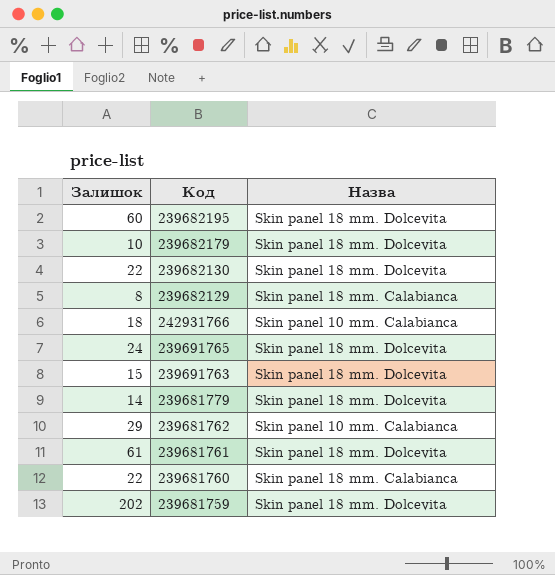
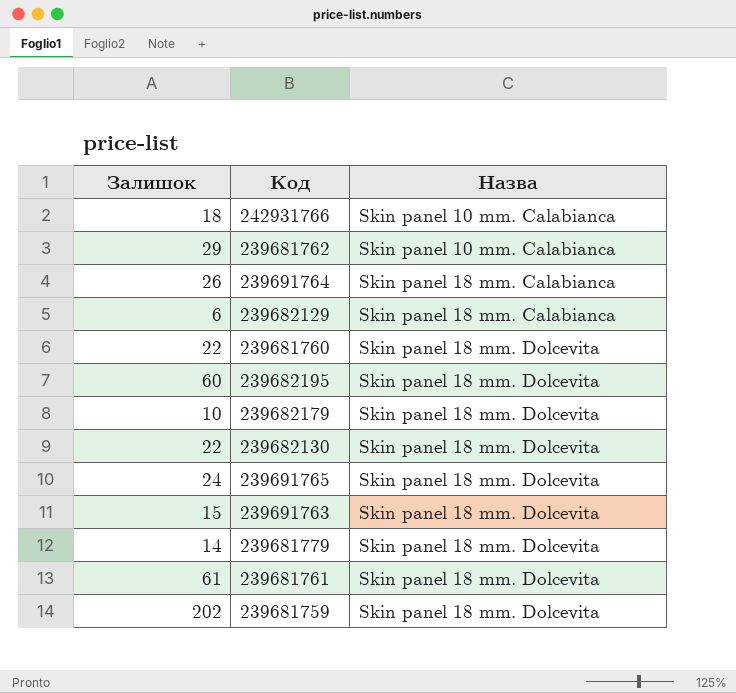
row order: none -> Назва ascending
row 239691764: none -> 26 | Skin panel 18 mm. Calabianca
239682129 | Залишок: 8 -> 6
239681760 | Назва: Skin panel 18 mm. Calabianca -> Skin panel 18 mm. Dolcevita

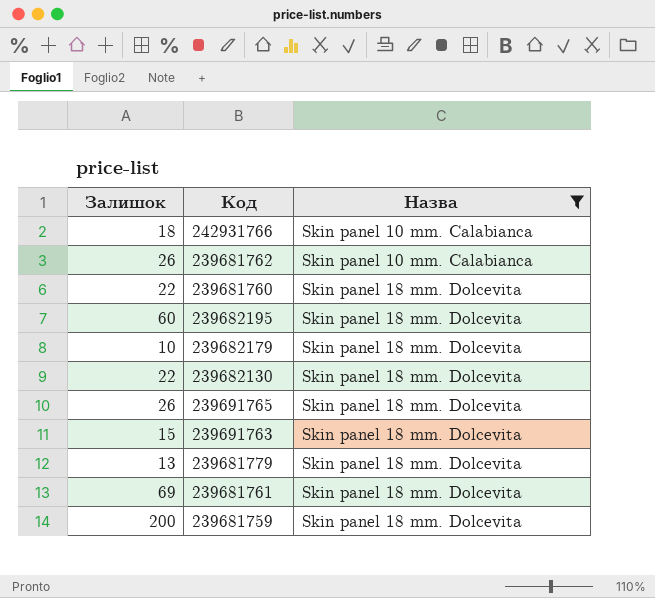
filter: none -> Назва != Skin panel 18 mm. Calabianca
239681762 | Залишок: 29 -> 26
239691765 | Залишок: 24 -> 26
239681779 | Залишок: 14 -> 13
239681761 | Залишок: 61 -> 69
239681759 | Залишок: 202 -> 200

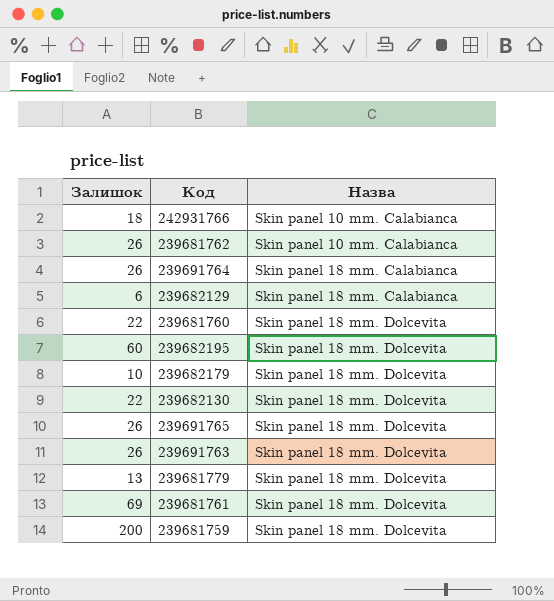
filter: Назва != Skin panel 18 mm. Calabianca -> none
239691763 | Залишок: 15 -> 26

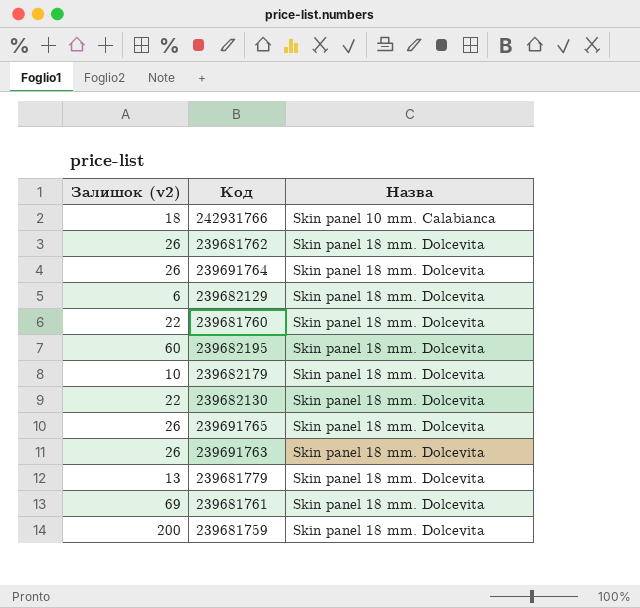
column name: Залишок -> Залишок (v2)
239681762 | Назва: Skin panel 10 mm. Calabianca -> Skin panel 18 mm. Dolcevita
239691764 | Назва: Skin panel 18 mm. Calabianca -> Skin panel 18 mm. Dolcevita
239682129 | Назва: Skin panel 18 mm. Calabianca -> Skin panel 18 mm. Dolcevita

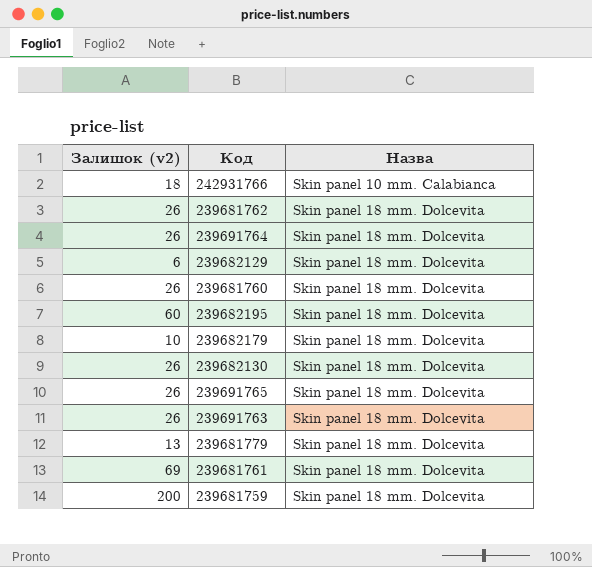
239681760 | Залишок (v2): 22 -> 26
239682130 | Залишок (v2): 22 -> 26

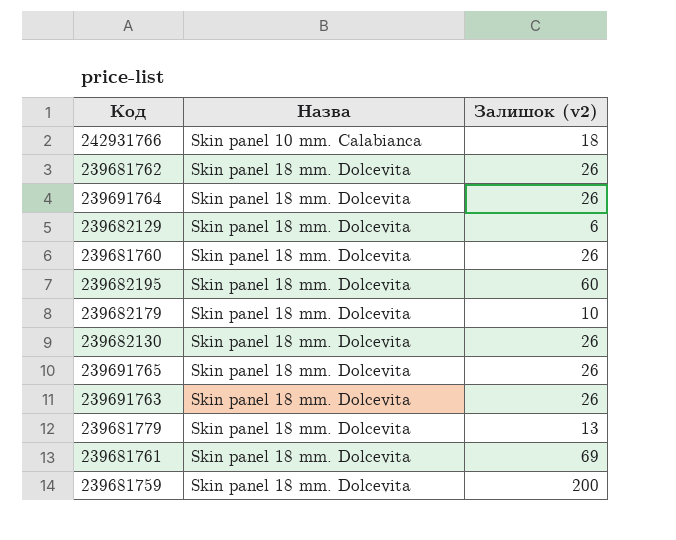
column Залишок (v2) | position: 1 -> 3

